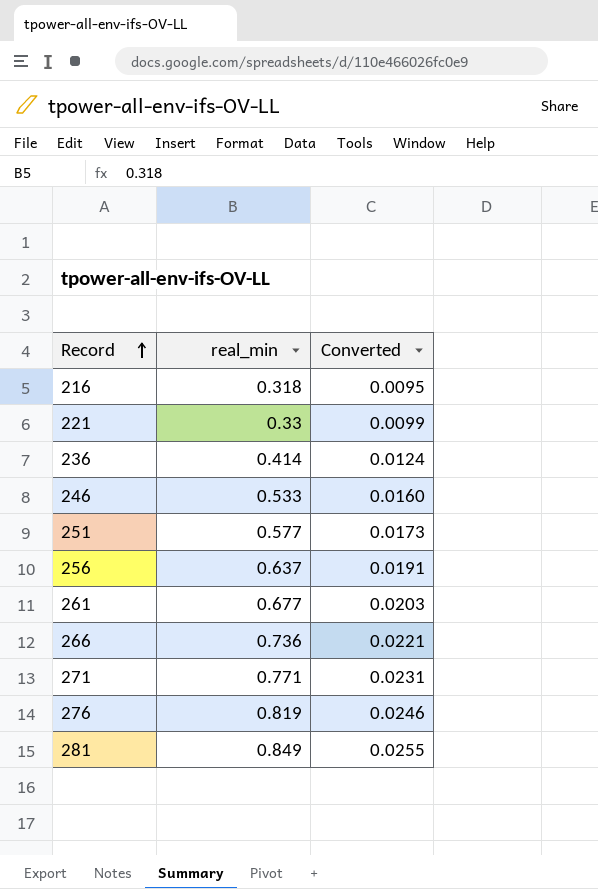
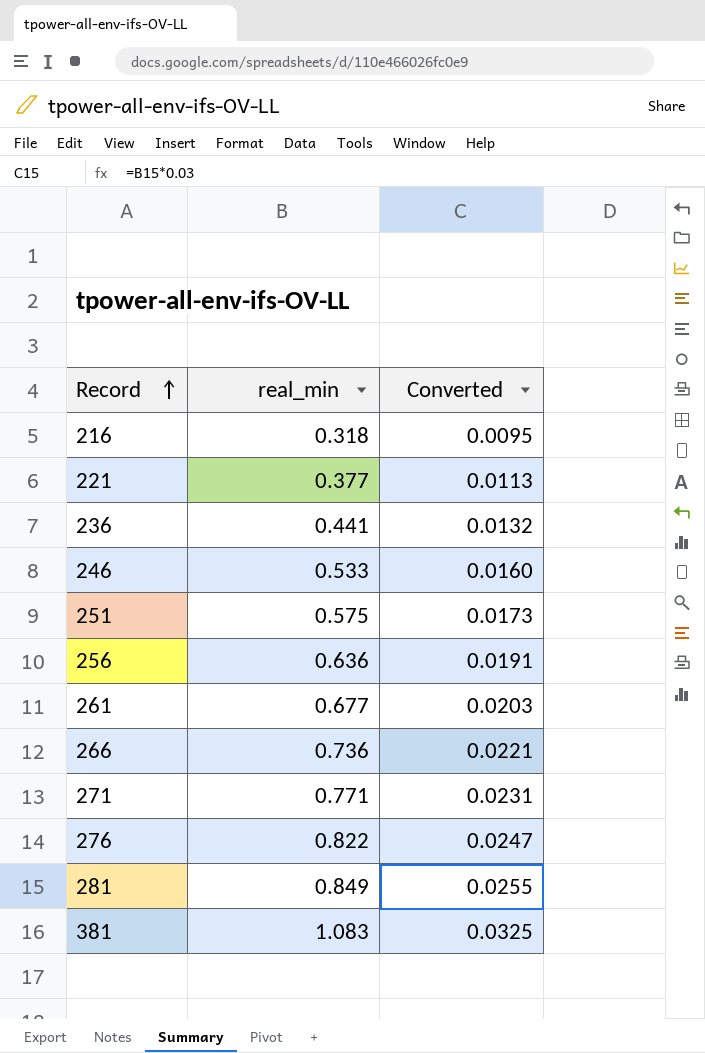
221 | real_min: 0.33 -> 0.377
221 | Converted: 0.0099 -> 0.0113
236 | real_min: 0.414 -> 0.441
236 | Converted: 0.0124 -> 0.0132
251 | real_min: 0.577 -> 0.575
256 | real_min: 0.637 -> 0.636
276 | real_min: 0.819 -> 0.822
276 | Converted: 0.0246 -> 0.0247
row 381: none -> 1.083 | 0.0325

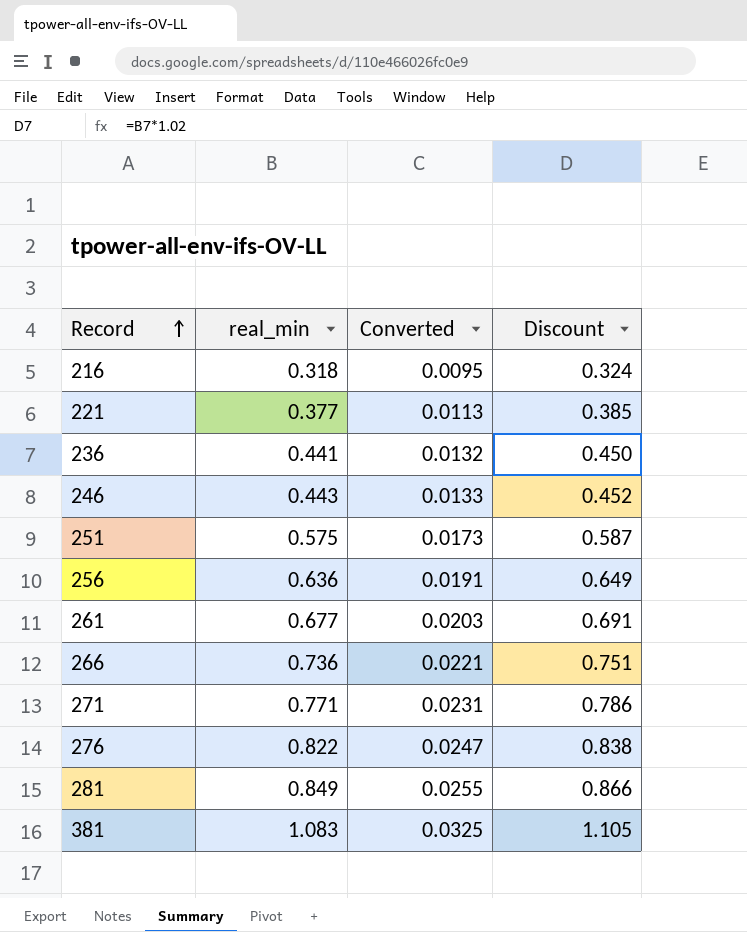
column Discount | formula: none -> [real_min] * 1.02
246 | real_min: 0.533 -> 0.443
246 | Converted: 0.0160 -> 0.0133

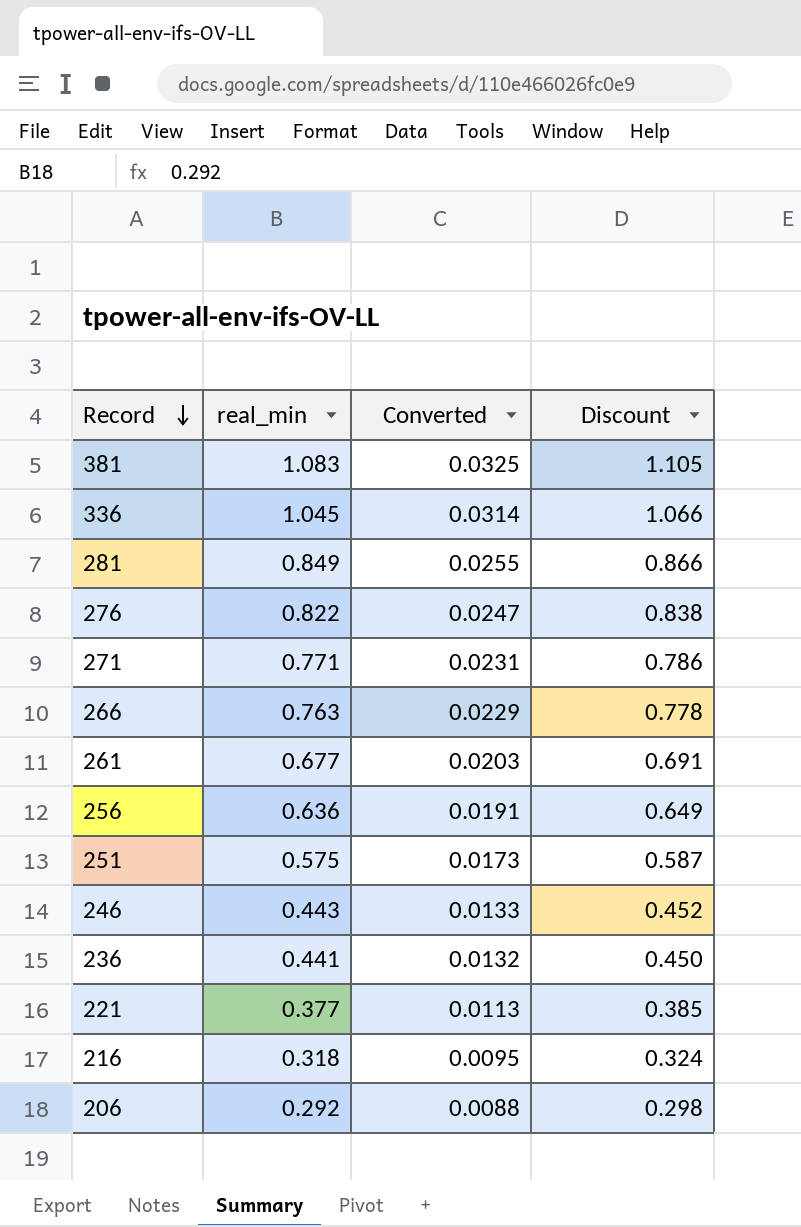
row order: Record ascending -> Record descending
row 336: none -> 1.045 | 0.0314 | 1.066
266 | real_min: 0.736 -> 0.763
266 | Converted: 0.0221 -> 0.0229
266 | Discount: 0.751 -> 0.778
row 206: none -> 0.292 | 0.0088 | 0.298

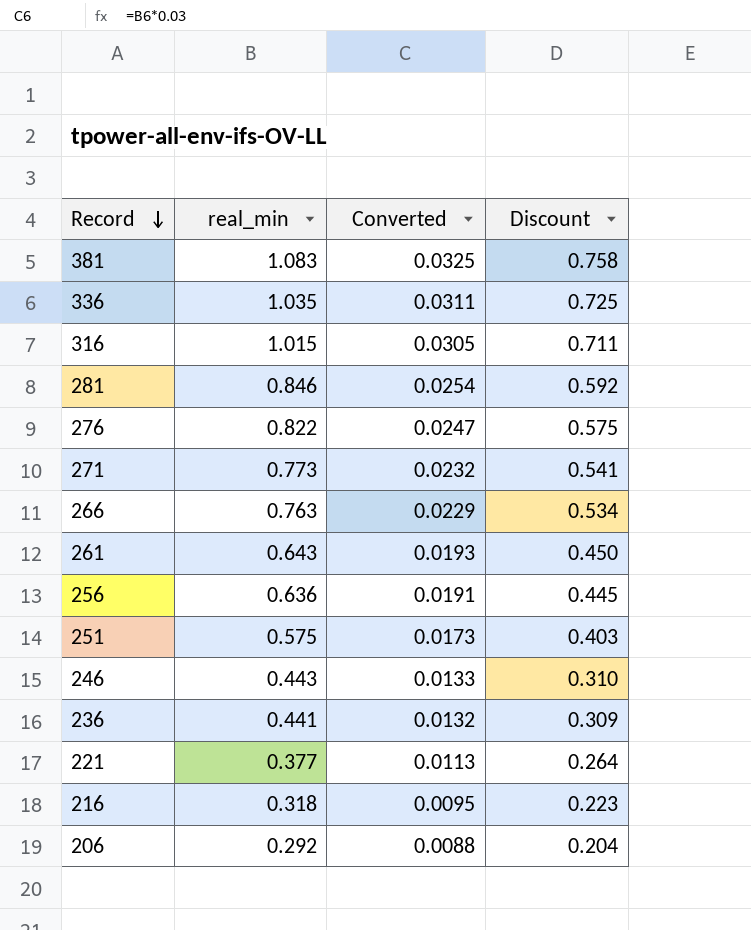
column Discount | formula: [real_min] * 1.02 -> [real_min] * 0.7
336 | real_min: 1.045 -> 1.035
336 | Converted: 0.0314 -> 0.0311
row 316: none -> 1.015 | 0.0305 | 0.711
281 | real_min: 0.849 -> 0.846
281 | Converted: 0.0255 -> 0.0254
271 | real_min: 0.771 -> 0.773
271 | Converted: 0.0231 -> 0.0232
261 | real_min: 0.677 -> 0.643
261 | Converted: 0.0203 -> 0.0193

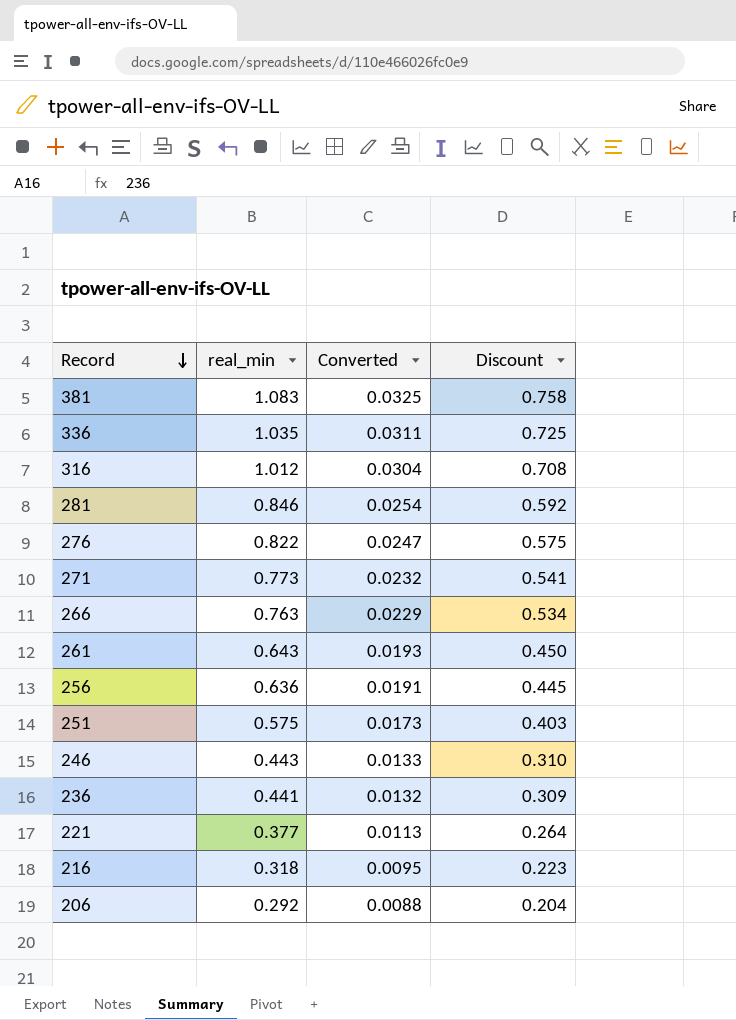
316 | real_min: 1.015 -> 1.012
316 | Converted: 0.0305 -> 0.0304
316 | Discount: 0.711 -> 0.708

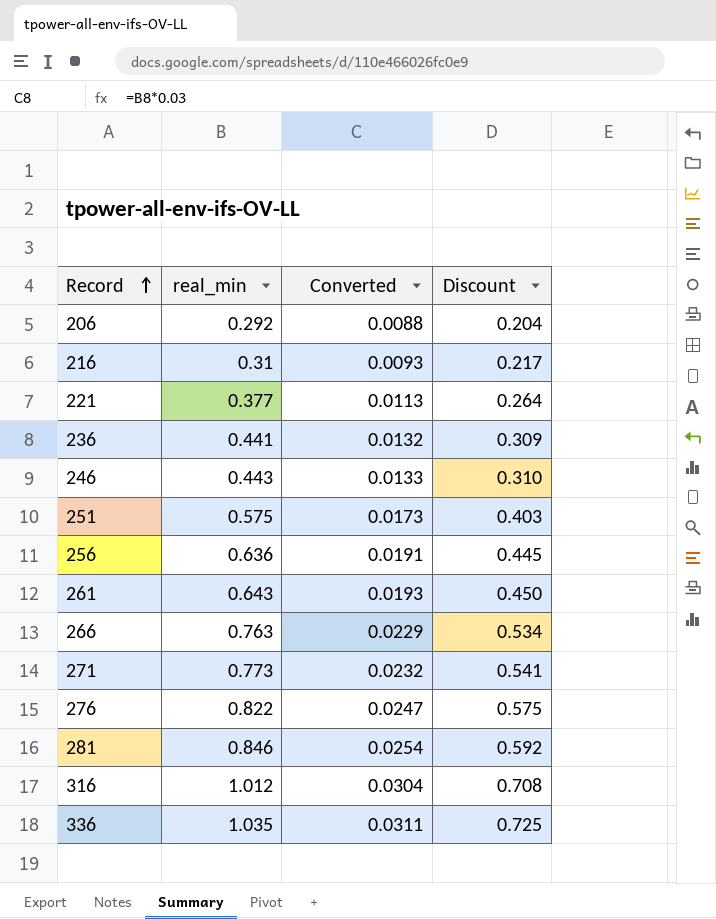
row order: Record descending -> Record ascending
row 381: 1.083 | 0.0325 | 0.758 -> none
216 | real_min: 0.318 -> 0.31
216 | Converted: 0.0095 -> 0.0093
216 | Discount: 0.223 -> 0.217

